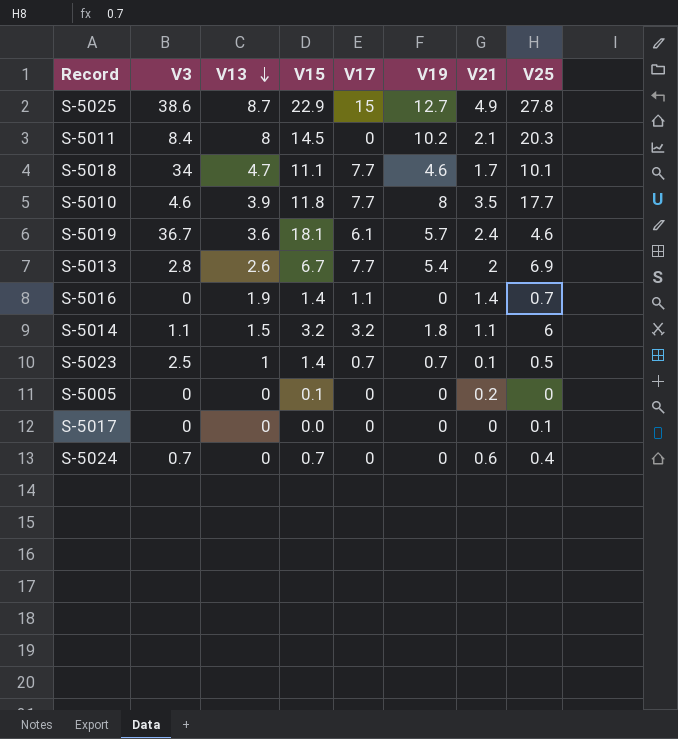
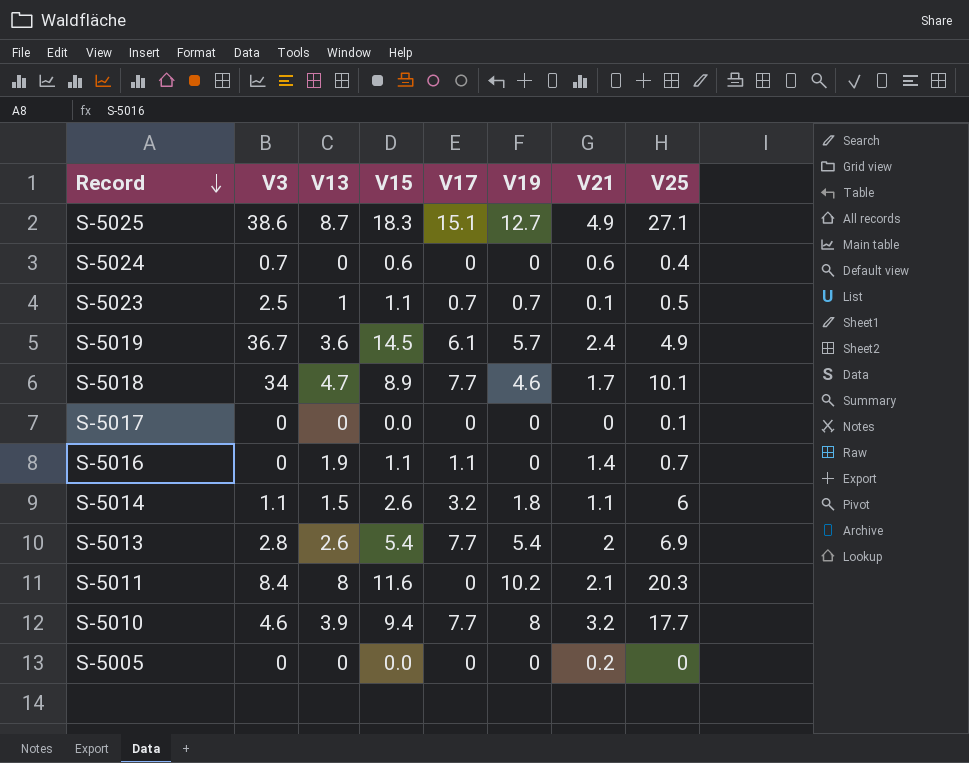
row order: V13 descending -> Record descending
S-5025 | V15: 22.9 -> 18.3
S-5025 | V17: 15 -> 15.1
S-5025 | V25: 27.8 -> 27.1
S-5024 | V15: 0.7 -> 0.6
S-5023 | V15: 1.4 -> 1.1
S-5019 | V15: 18.1 -> 14.5
S-5019 | V25: 4.6 -> 4.9
S-5018 | V15: 11.1 -> 8.9
S-5016 | V15: 1.4 -> 1.1
S-5014 | V15: 3.2 -> 2.6
S-5013 | V15: 6.7 -> 5.4
S-5011 | V15: 14.5 -> 11.6
S-5010 | V15: 11.8 -> 9.4
S-5010 | V21: 3.5 -> 3.2
S-5005 | V15: 0.1 -> 0.0

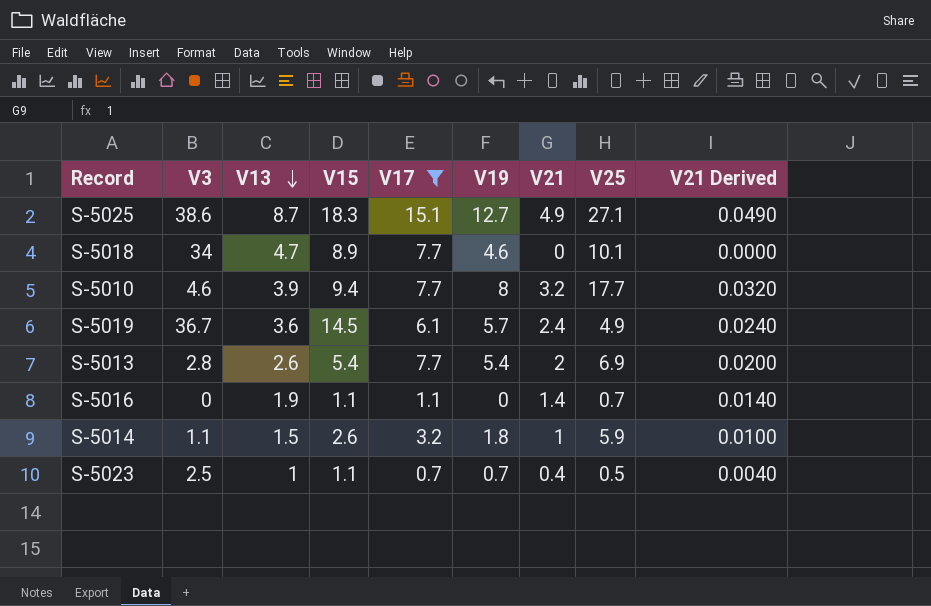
filter: none -> V17 != 0
row order: Record descending -> V13 descending
column V21 Derived | formula: none -> [V21] * 0.01
S-5018 | V21: 1.7 -> 0
S-5014 | V21: 1.1 -> 1
S-5014 | V25: 6 -> 5.9
S-5023 | V21: 0.1 -> 0.4

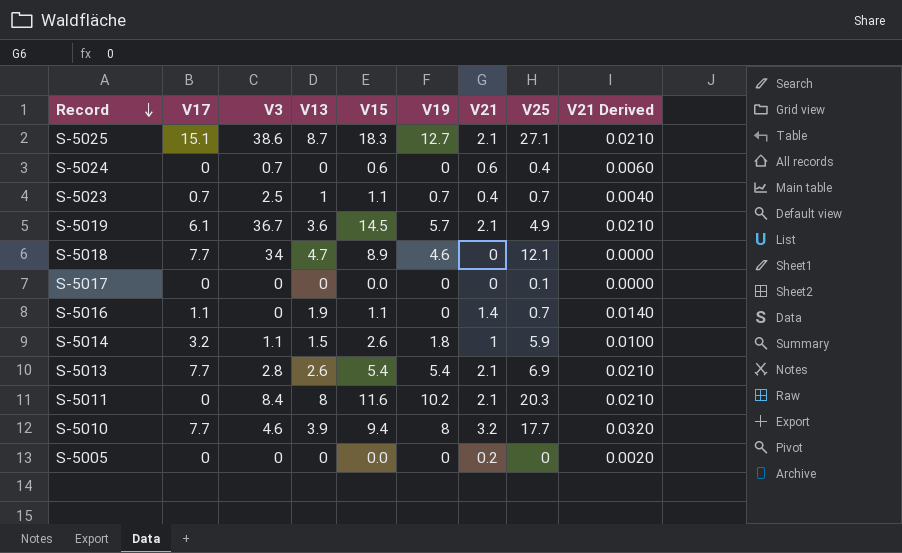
filter: V17 != 0 -> none
row order: V13 descending -> Record descending
column V17 | position: 5 -> 2
S-5025 | V21: 4.9 -> 2.1
S-5025 | V21 Derived: 0.0490 -> 0.0210
S-5023 | V25: 0.5 -> 0.7
S-5019 | V21: 2.4 -> 2.1
S-5019 | V21 Derived: 0.0240 -> 0.0210
S-5018 | V25: 10.1 -> 12.1
S-5013 | V21: 2 -> 2.1
S-5013 | V21 Derived: 0.0200 -> 0.0210

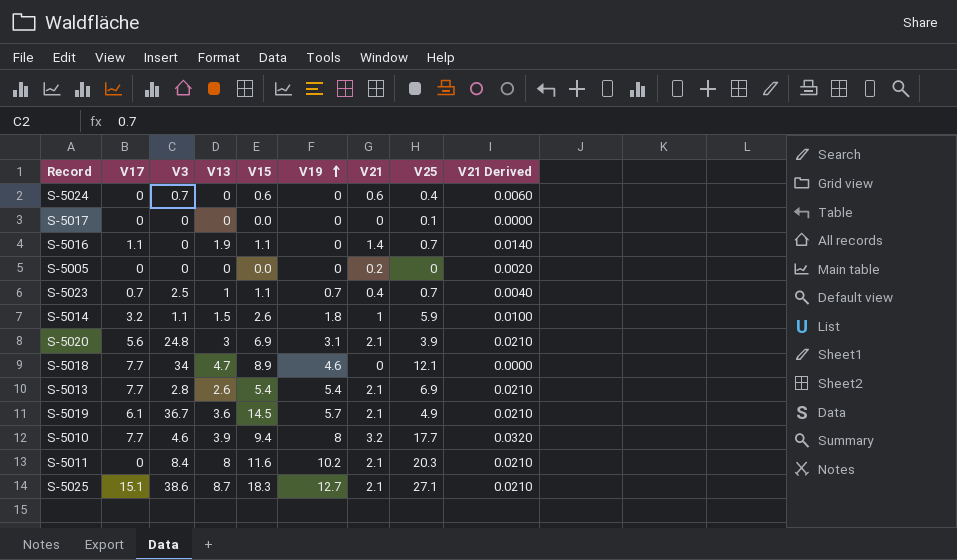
row order: Record descending -> V19 ascending
row S-5020: none -> 5.6 | 24.8 | 3 | 6.9 | 3.1 | 2.1 | 3.9 | 0.0210

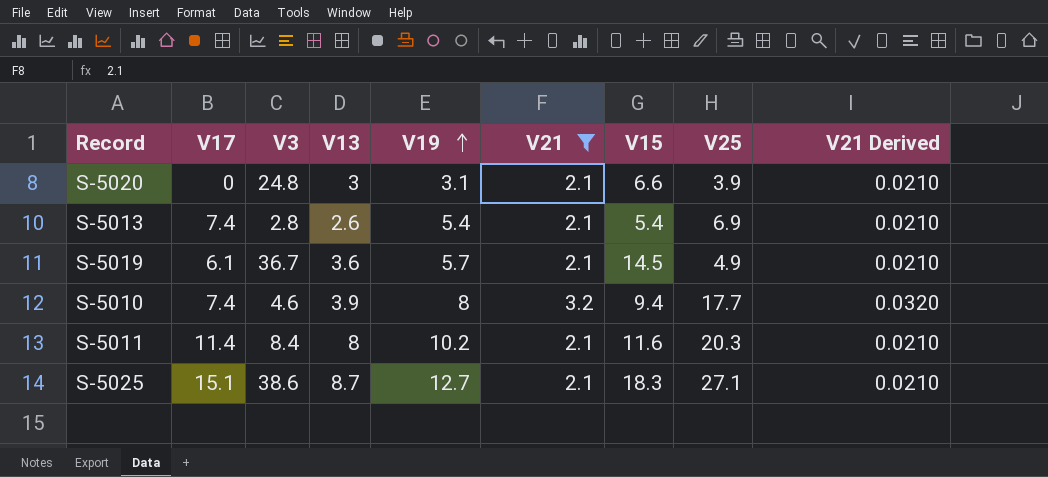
filter: none -> V21 >= 2.1
column V15 | position: 5 -> 7
S-5020 | V17: 5.6 -> 0
S-5020 | V15: 6.9 -> 6.6
S-5013 | V17: 7.7 -> 7.4
S-5010 | V17: 7.7 -> 7.4
S-5011 | V17: 0 -> 11.4

